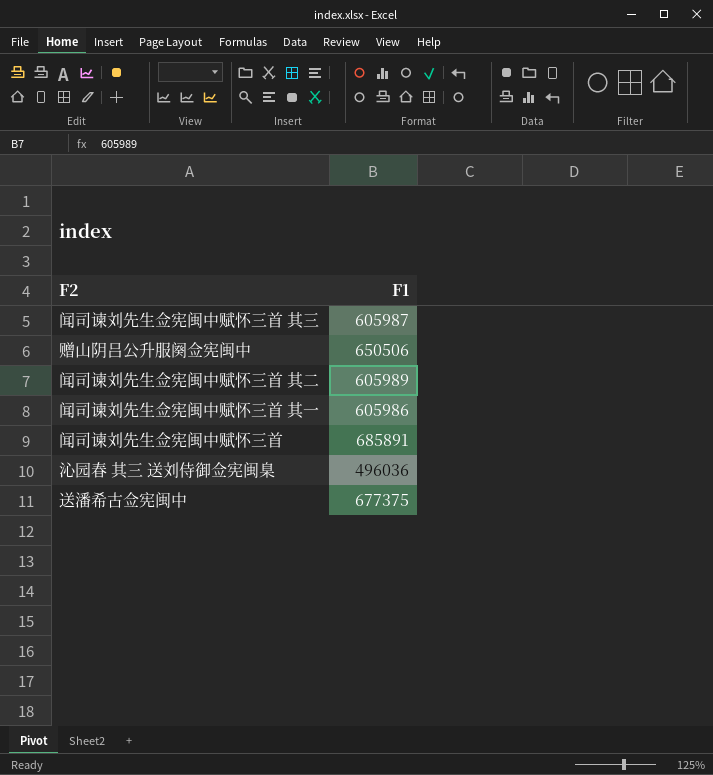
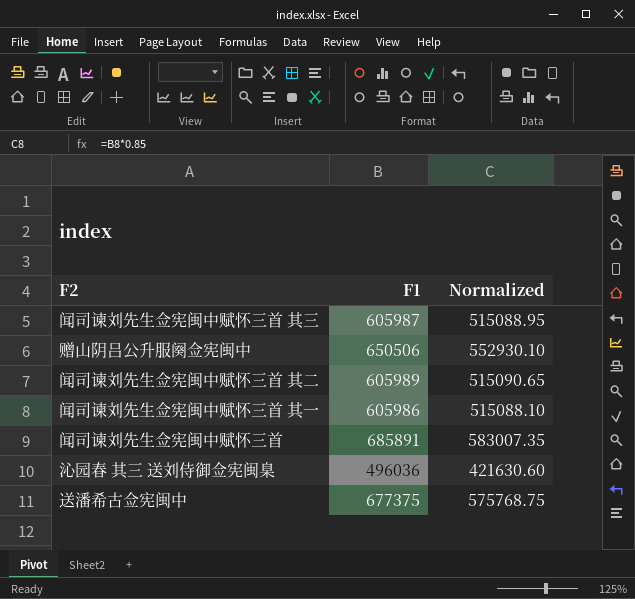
column Normalized | formula: none -> [F1] * 0.85

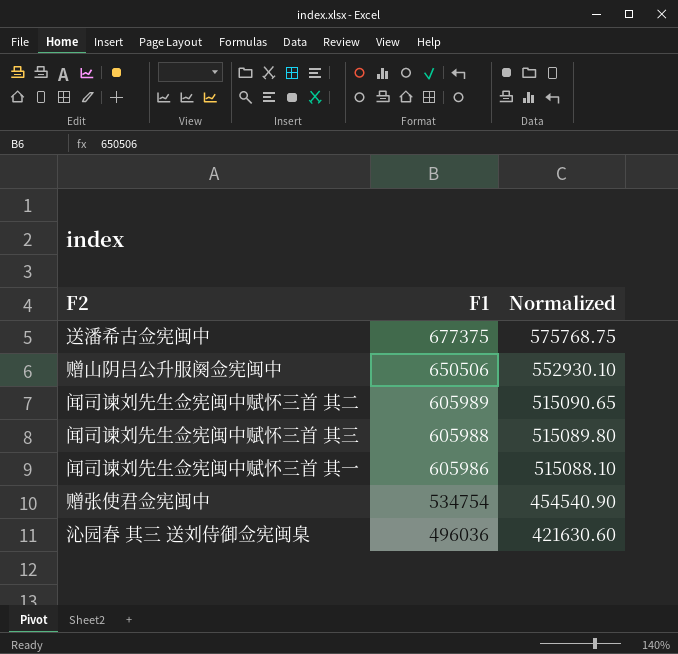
row order: none -> F1 descending
row 闻司谏刘先生佥宪闽中赋怀三首: 685891 | 583007.35 -> none
闻司谏刘先生佥宪闽中赋怀三首 其三 | F1: 605987 -> 605988
闻司谏刘先生佥宪闽中赋怀三首 其三 | Normalized: 515088.95 -> 515089.80
row 赠张使君佥宪闽中: none -> 534754 | 454540.90

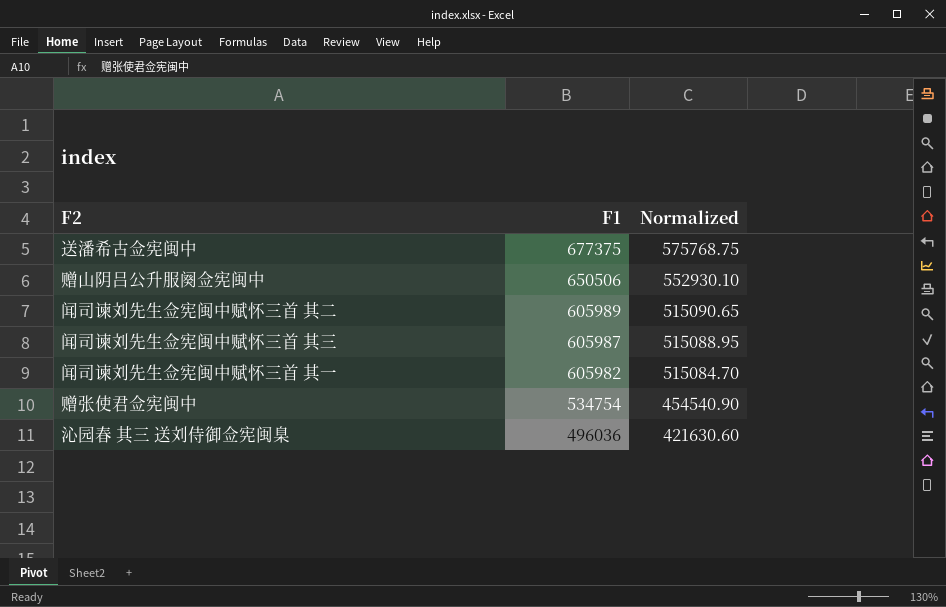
闻司谏刘先生佥宪闽中赋怀三首 其三 | F1: 605988 -> 605987
闻司谏刘先生佥宪闽中赋怀三首 其三 | Normalized: 515089.80 -> 515088.95
闻司谏刘先生佥宪闽中赋怀三首 其一 | F1: 605986 -> 605982
闻司谏刘先生佥宪闽中赋怀三首 其一 | Normalized: 515088.10 -> 515084.70

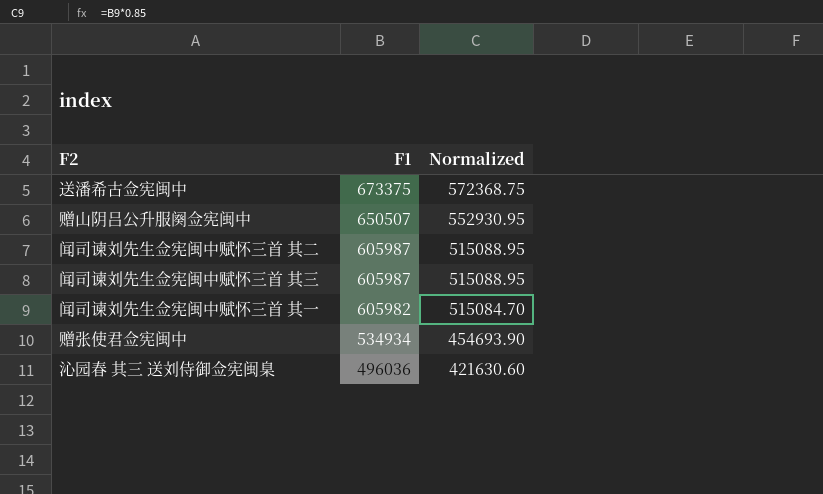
送潘希古佥宪闽中 | F1: 677375 -> 673375
送潘希古佥宪闽中 | Normalized: 575768.75 -> 572368.75
赠山阴吕公升服阕佥宪闽中 | F1: 650506 -> 650507
赠山阴吕公升服阕佥宪闽中 | Normalized: 552930.10 -> 552930.95
闻司谏刘先生佥宪闽中赋怀三首 其二 | F1: 605989 -> 605987
闻司谏刘先生佥宪闽中赋怀三首 其二 | Normalized: 515090.65 -> 515088.95
赠张使君佥宪闽中 | F1: 534754 -> 534934
赠张使君佥宪闽中 | Normalized: 454540.90 -> 454693.90

